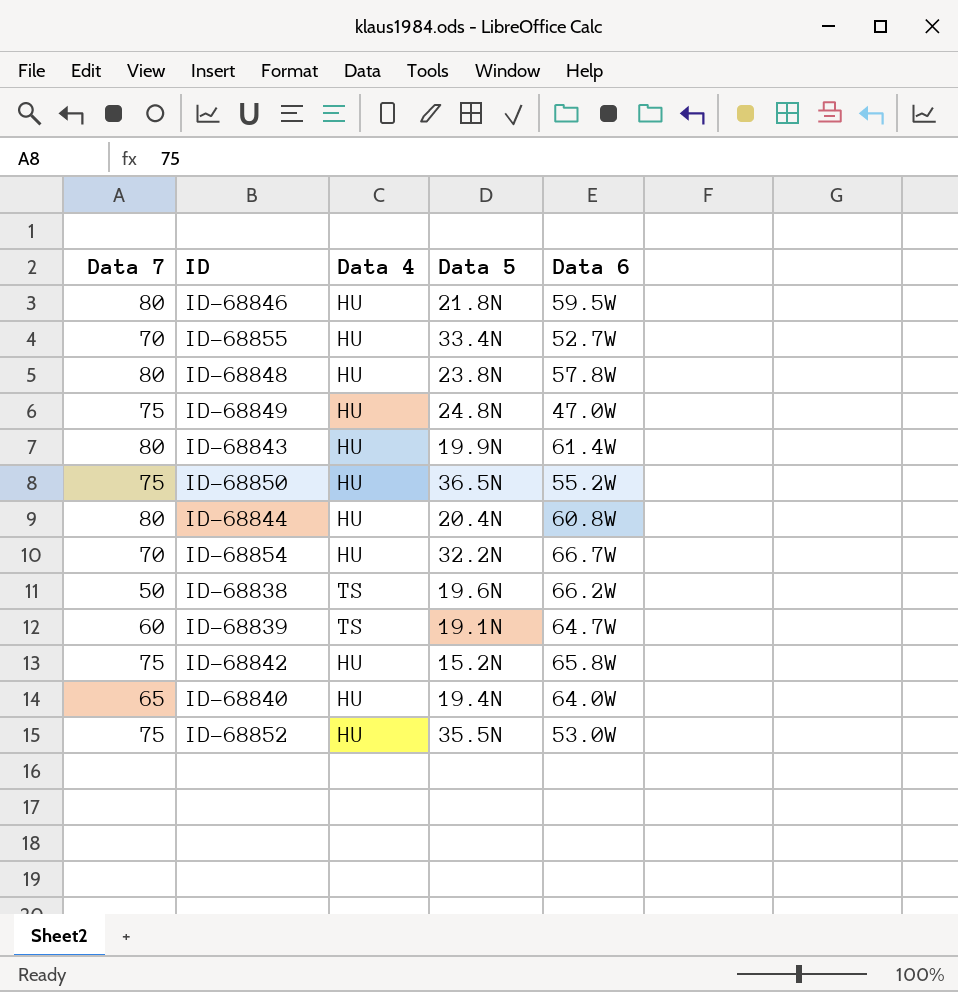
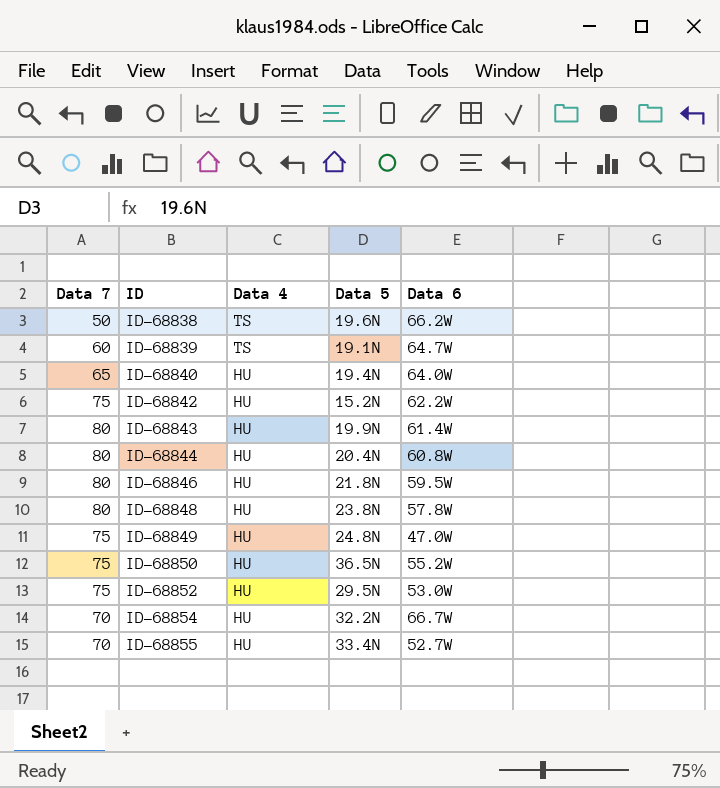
row order: none -> ID ascending
ID-68842 | Data 6: 65.8W -> 62.2W
ID-68852 | Data 5: 35.5N -> 29.5N

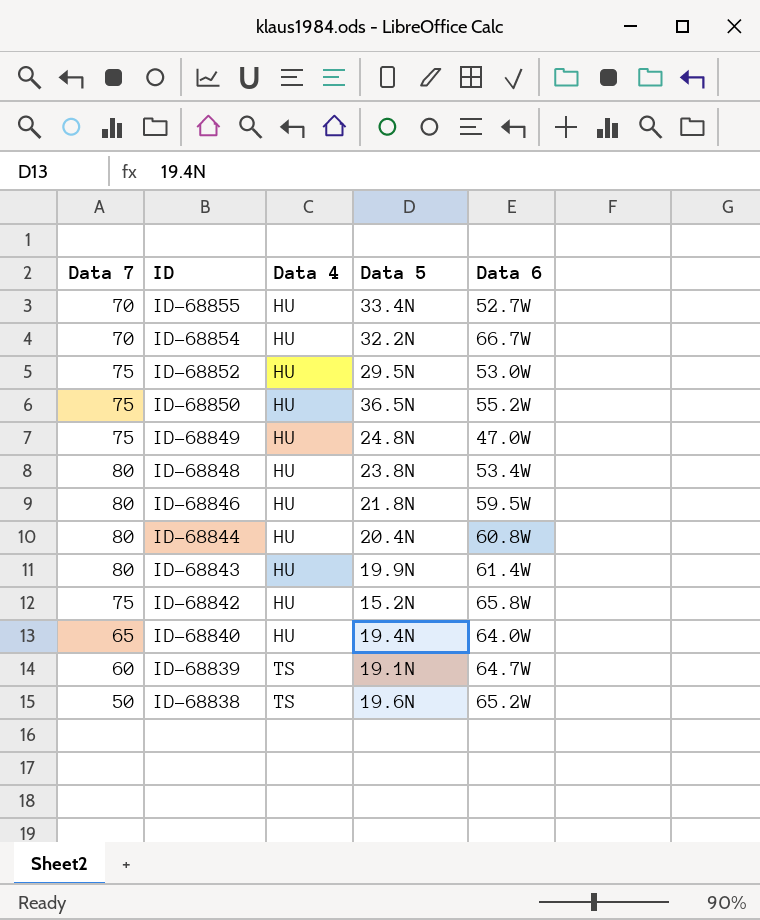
row order: ID ascending -> ID descending
ID-68848 | Data 6: 57.8W -> 53.4W
ID-68842 | Data 6: 62.2W -> 65.8W
ID-68838 | Data 6: 66.2W -> 65.2W

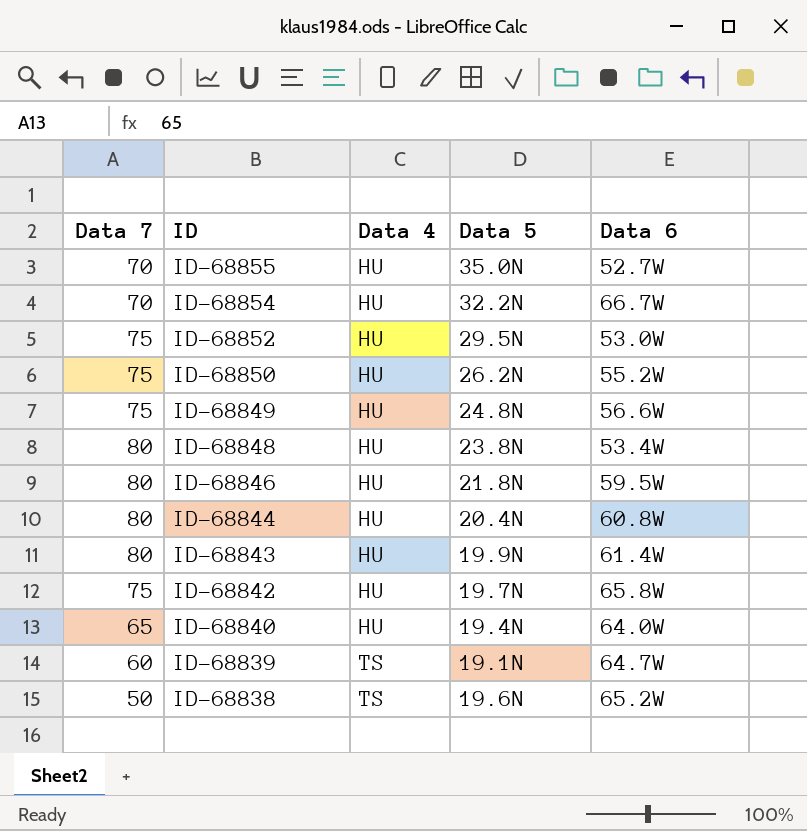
ID-68855 | Data 5: 33.4N -> 35.0N
ID-68850 | Data 5: 36.5N -> 26.2N
ID-68849 | Data 6: 47.0W -> 56.6W
ID-68842 | Data 5: 15.2N -> 19.7N

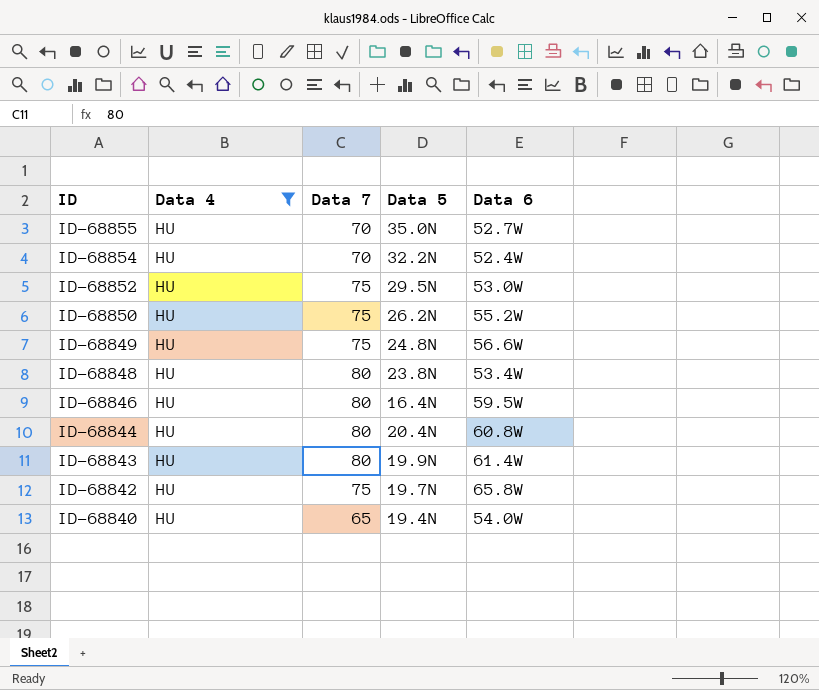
filter: none -> Data 4 = HU
column Data 7 | position: 1 -> 3
ID-68854 | Data 6: 66.7W -> 52.4W
ID-68846 | Data 5: 21.8N -> 16.4N
ID-68840 | Data 6: 64.0W -> 54.0W

